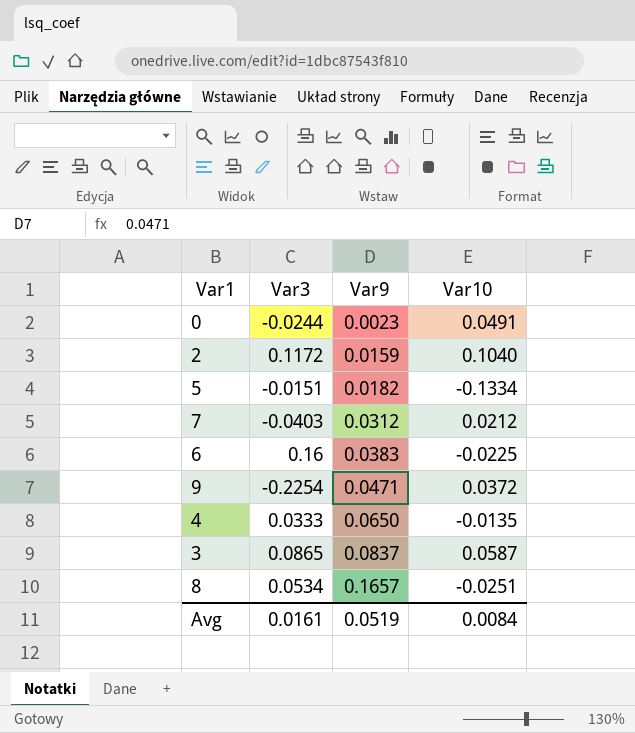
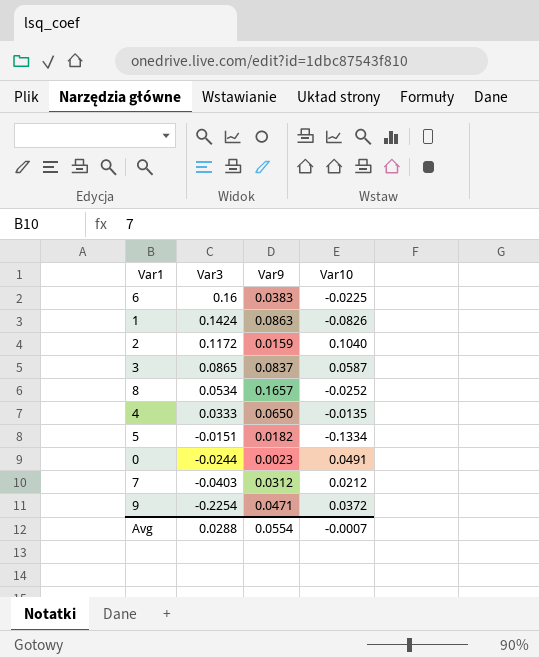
row order: Var9 ascending -> Var3 descending
row 1: none -> 0.1424 | 0.0863 | -0.0826
8 | Var10: -0.0251 -> -0.0252
Avg | Var3: 0.0161 -> 0.0288
Avg | Var9: 0.0519 -> 0.0554
Avg | Var10: 0.0084 -> -0.0007

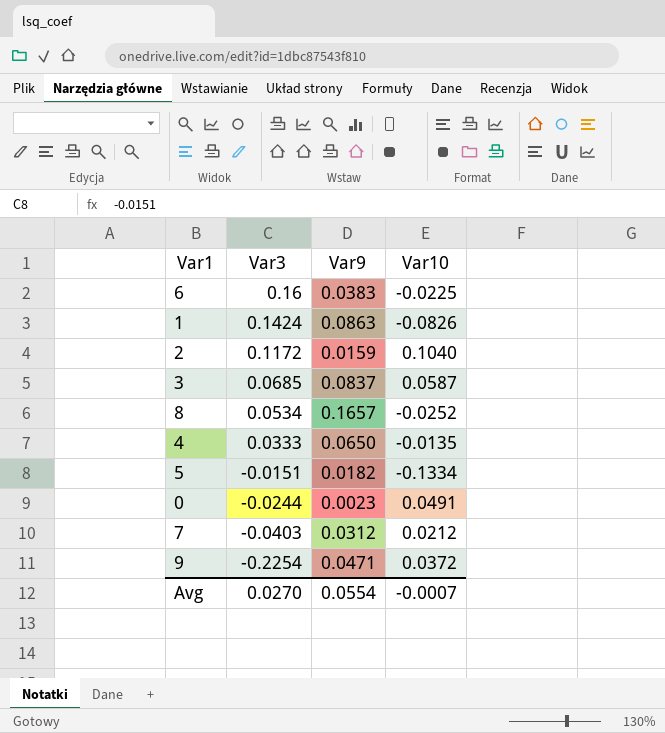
3 | Var3: 0.0865 -> 0.0685
Avg | Var3: 0.0288 -> 0.0270

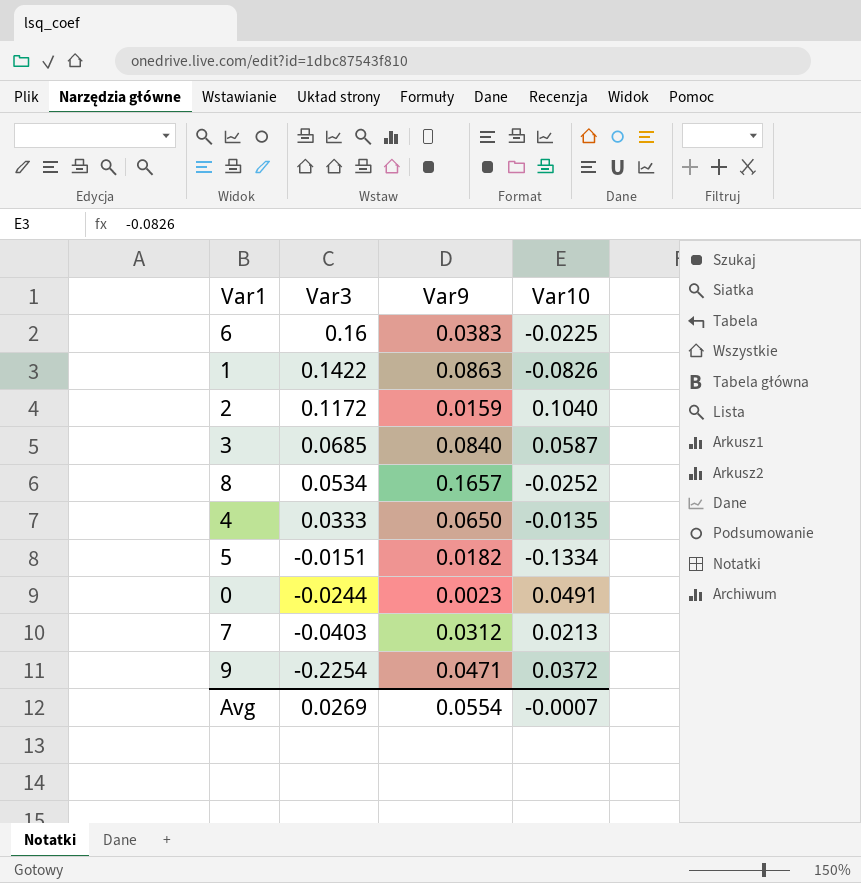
1 | Var3: 0.1424 -> 0.1422
3 | Var9: 0.0837 -> 0.0840
7 | Var10: 0.0212 -> 0.0213
Avg | Var3: 0.0270 -> 0.0269

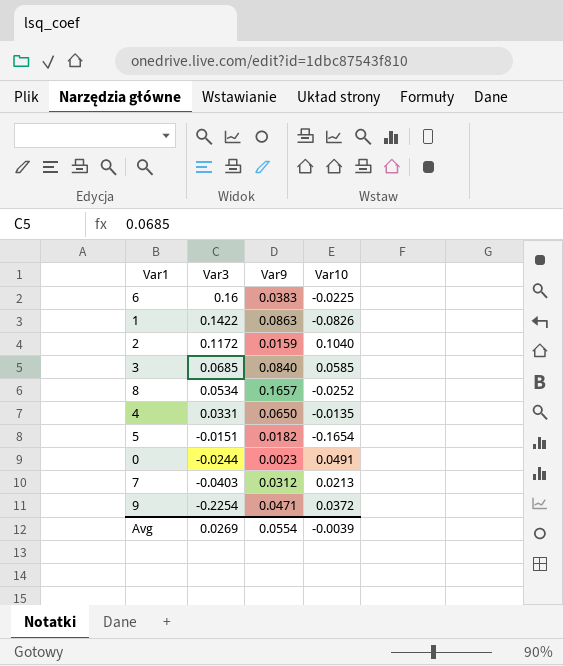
3 | Var10: 0.0587 -> 0.0585
4 | Var3: 0.0333 -> 0.0331
5 | Var10: -0.1334 -> -0.1654
Avg | Var10: -0.0007 -> -0.0039

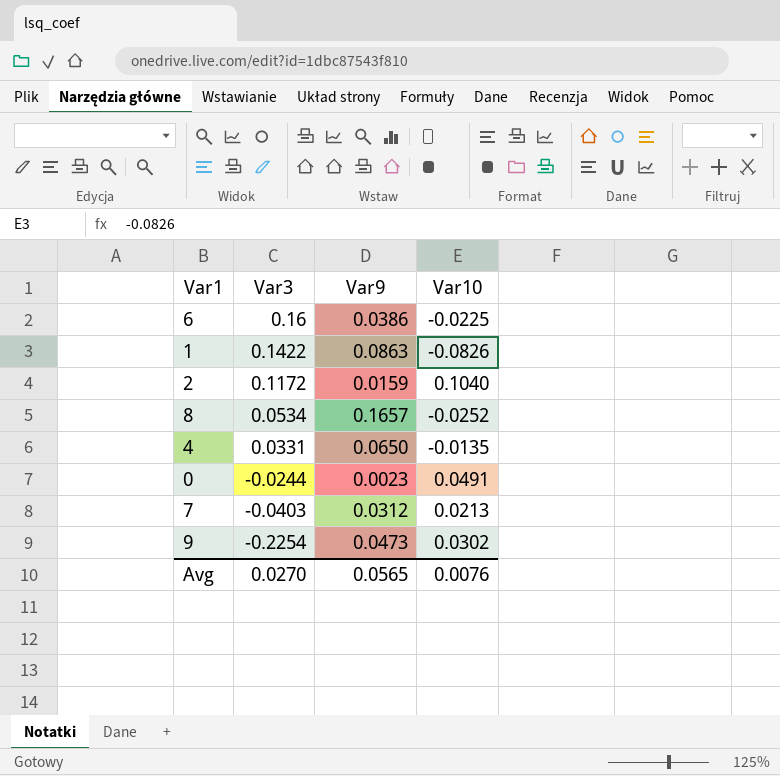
row 3: 0.0685 | 0.0840 | 0.0585 -> none
row 5: -0.0151 | 0.0182 | -0.1654 -> none
6 | Var9: 0.0383 -> 0.0386
9 | Var9: 0.0471 -> 0.0473
9 | Var10: 0.0372 -> 0.0302
Avg | Var3: 0.0269 -> 0.0270
Avg | Var9: 0.0554 -> 0.0565
Avg | Var10: -0.0039 -> 0.0076

